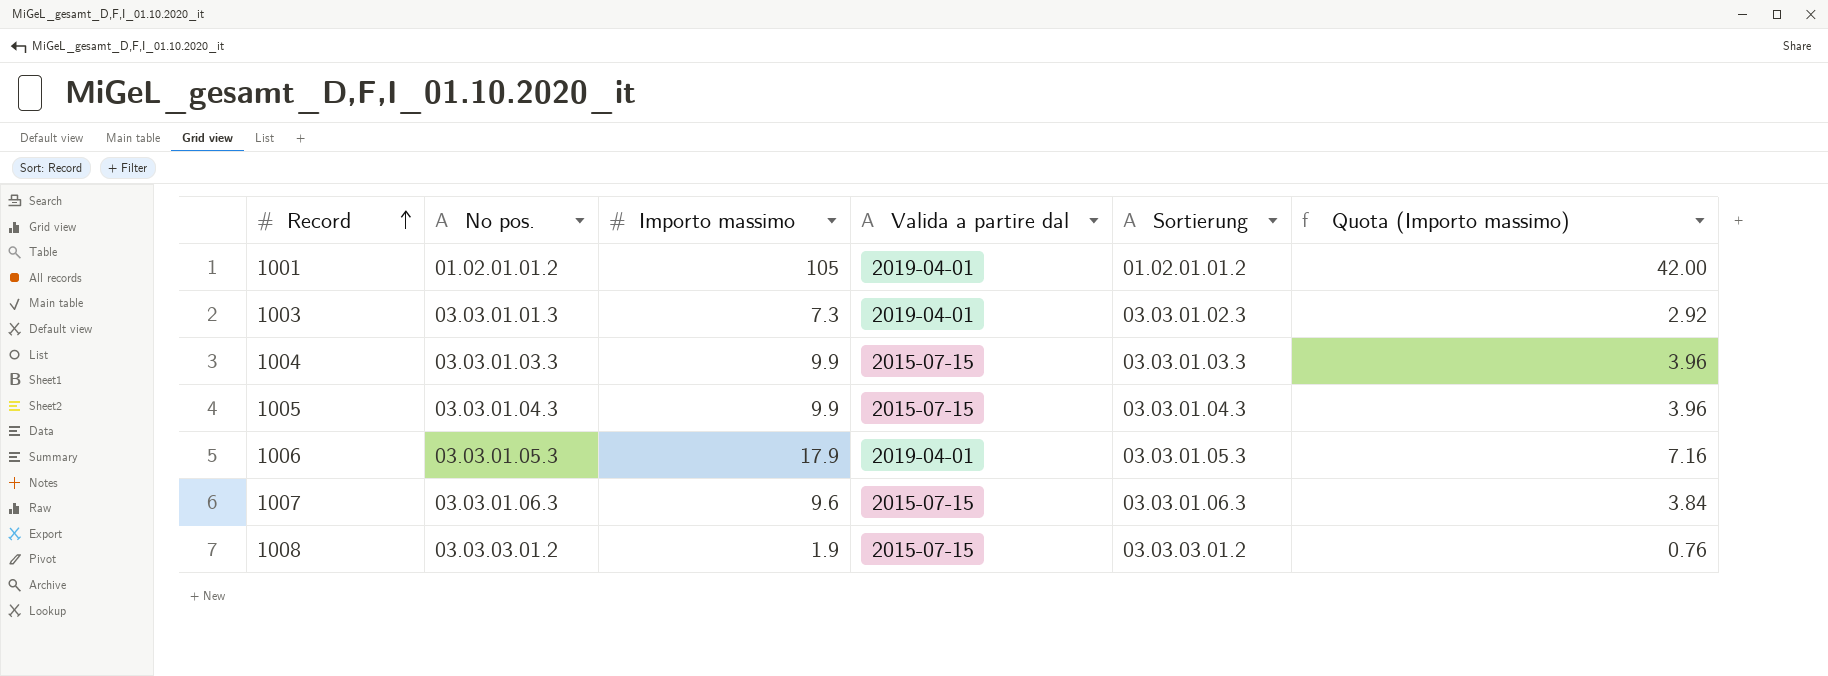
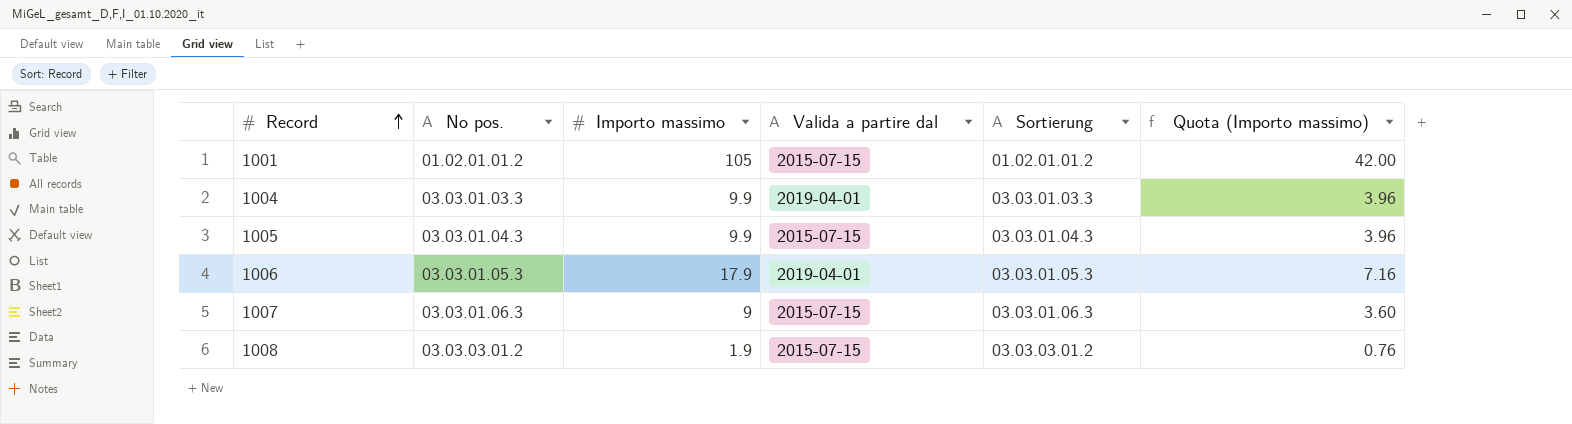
row 1003: 03.03.01.01.3 | 7.3 | 2019-04-01 | 03.03.01.02.3 | 2.92 -> none
1001 | Valida a partire dal: 2019-04-01 -> 2015-07-15
1004 | Valida a partire dal: 2015-07-15 -> 2019-04-01
1007 | Importo massimo: 9.6 -> 9
1007 | Quota (Importo massimo): 3.84 -> 3.60

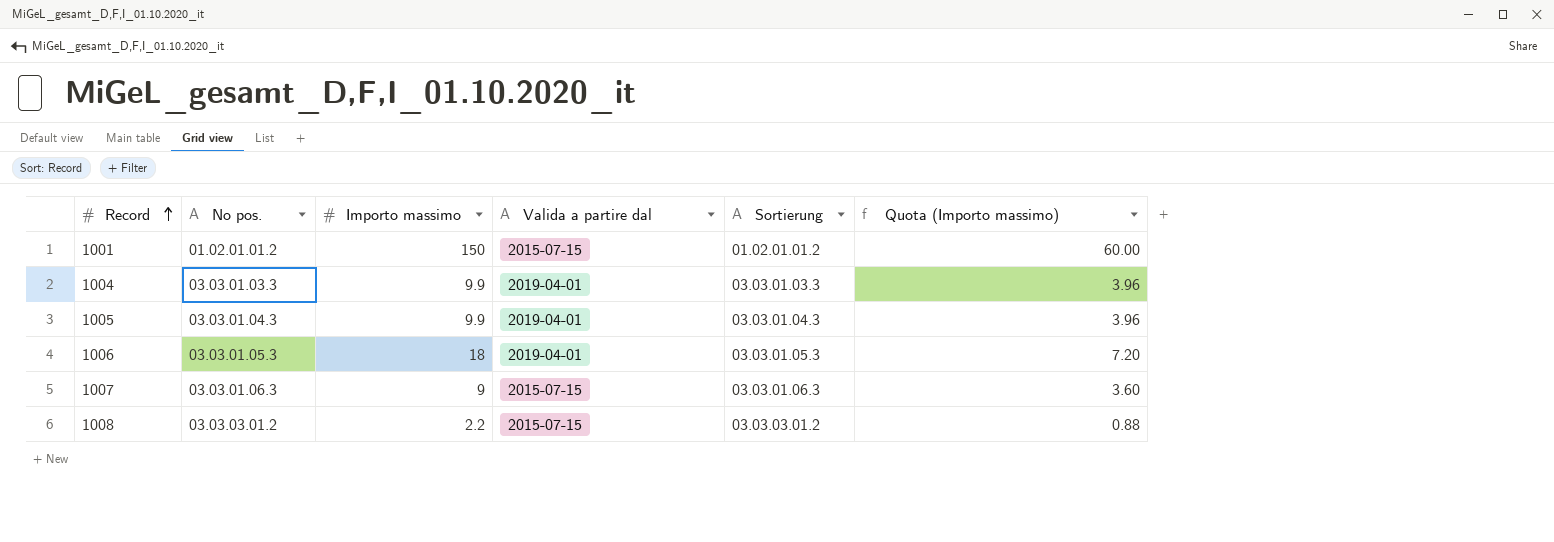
1001 | Importo massimo: 105 -> 150
1001 | Quota (Importo massimo): 42.00 -> 60.00
1005 | Valida a partire dal: 2015-07-15 -> 2019-04-01
1006 | Importo massimo: 17.9 -> 18
1006 | Quota (Importo massimo): 7.16 -> 7.20
1008 | Importo massimo: 1.9 -> 2.2
1008 | Quota (Importo massimo): 0.76 -> 0.88

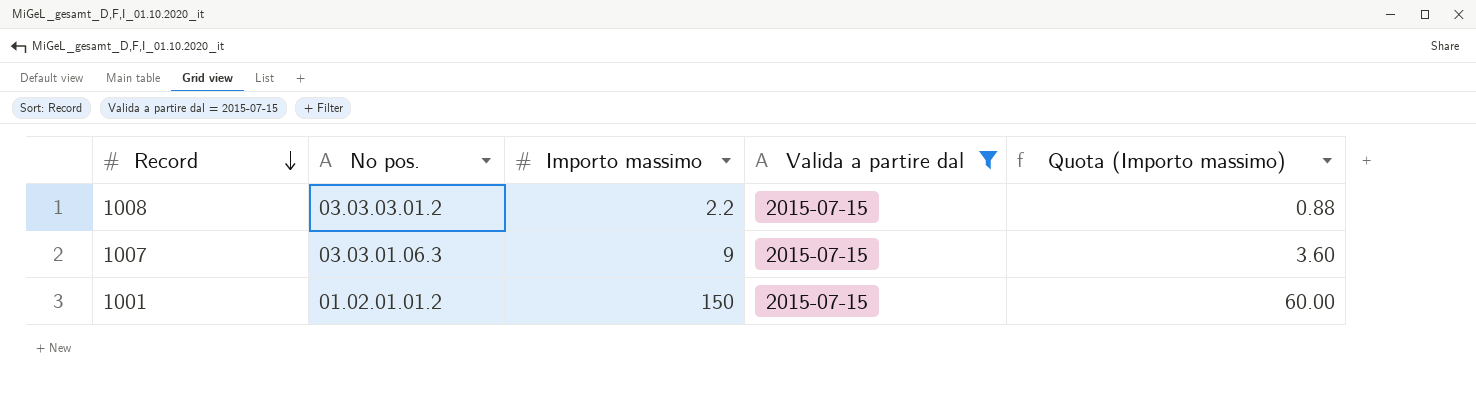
filter: none -> Valida a partire dal = 2015-07-15
row order: Record ascending -> Record descending
column Sortierung | position: 5 -> none

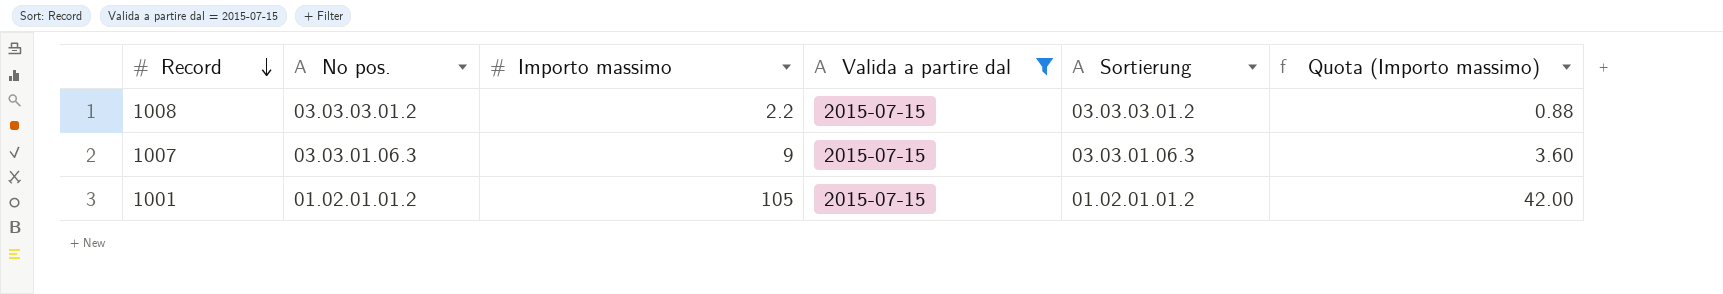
column Sortierung | position: none -> 5
1001 | Importo massimo: 150 -> 105
1001 | Quota (Importo massimo): 60.00 -> 42.00

